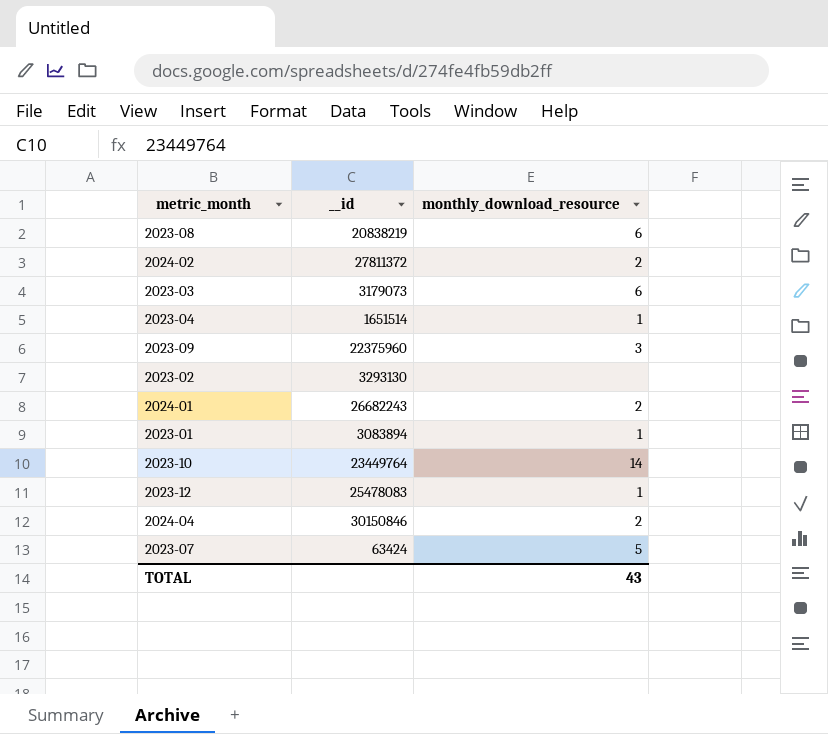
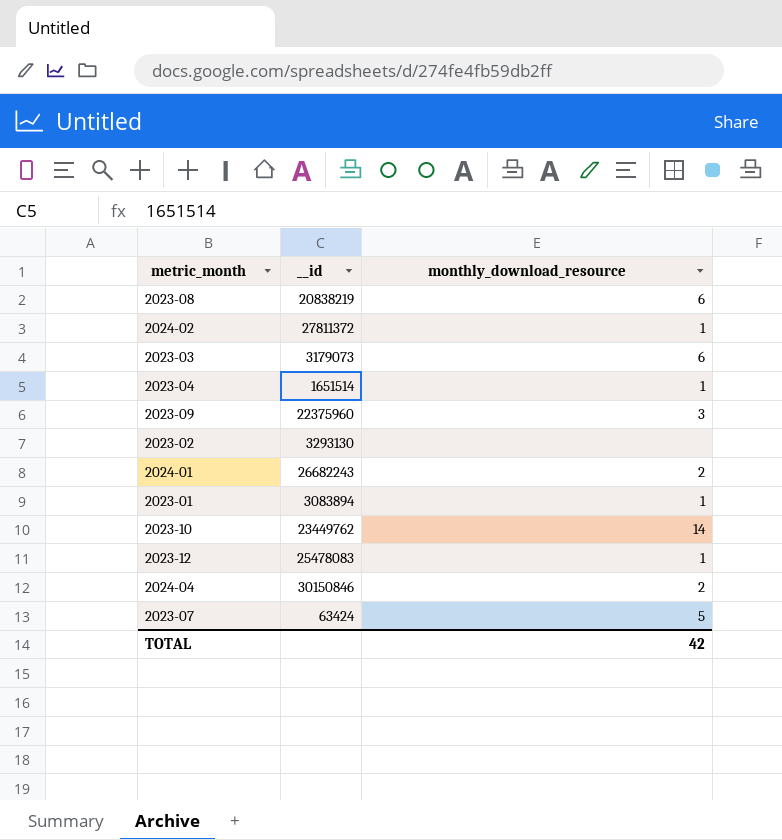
2024-02 | monthly_download_resource: 2 -> 1
2023-10 | __id: 23449764 -> 23449762
TOTAL | monthly_download_resource: 43 -> 42

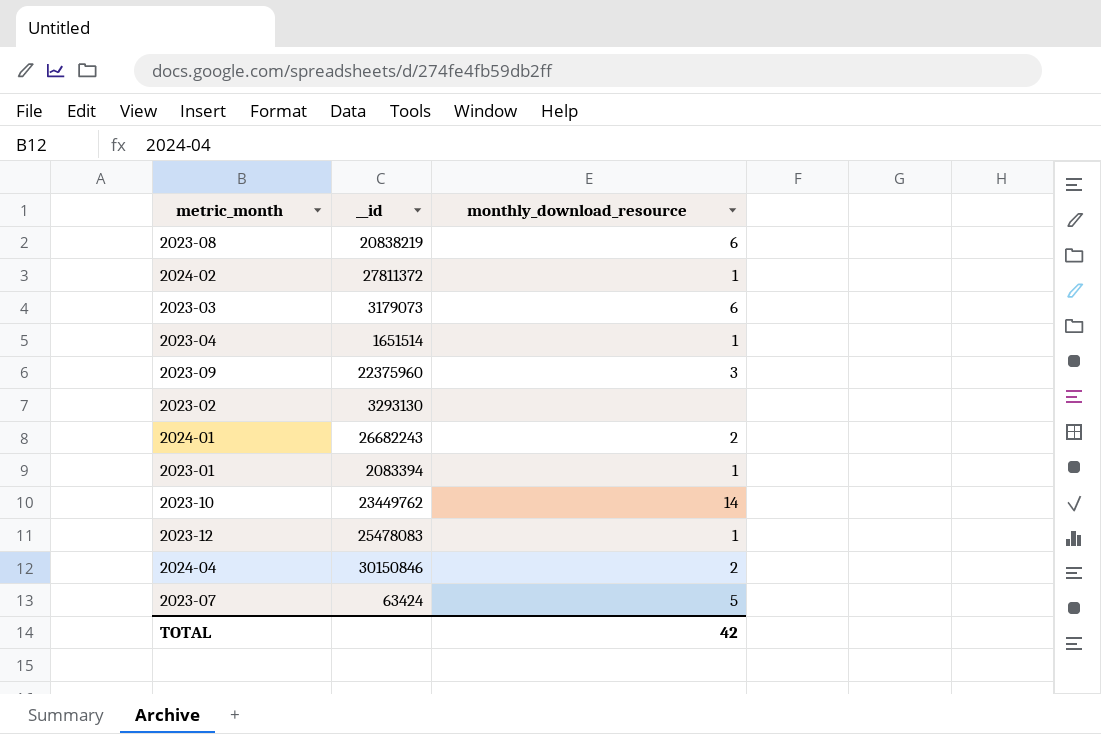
2023-01 | __id: 3083894 -> 2083394

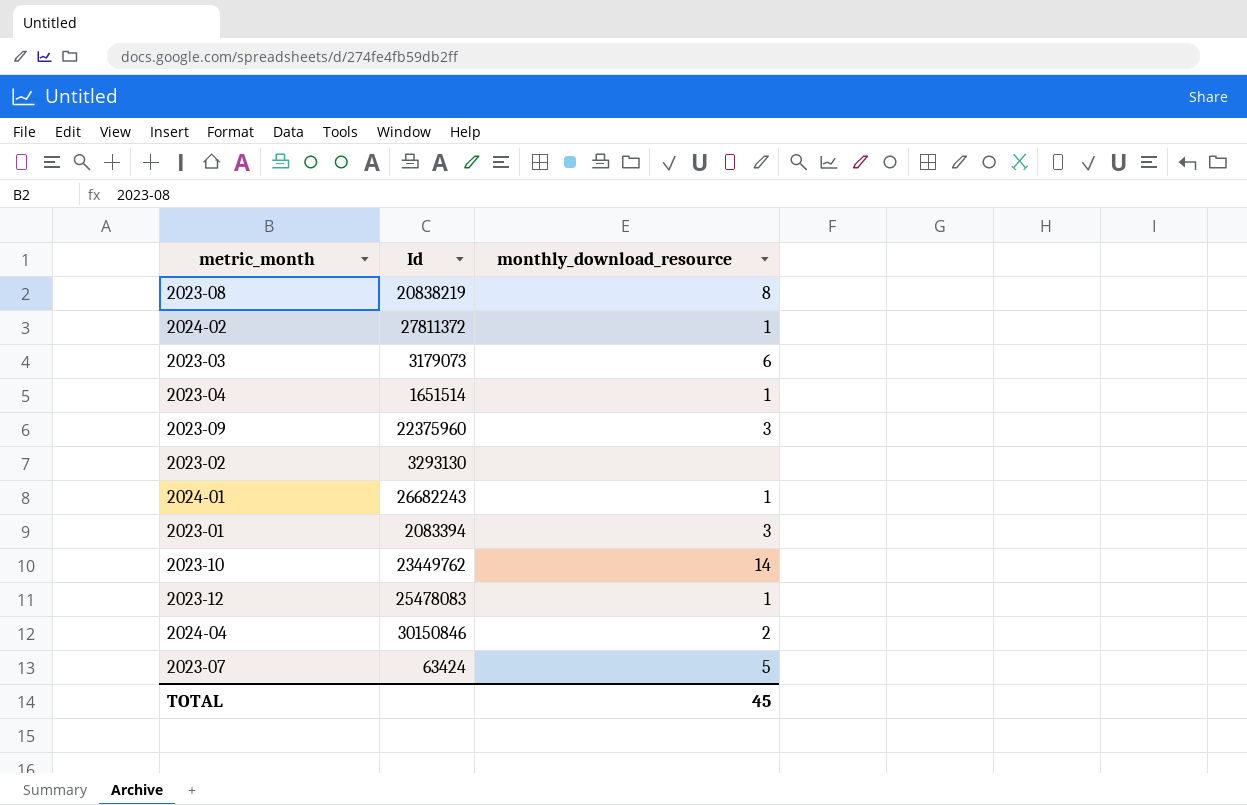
column name: __id -> Id
2023-08 | monthly_download_resource: 6 -> 8
2024-01 | monthly_download_resource: 2 -> 1
2023-01 | monthly_download_resource: 1 -> 3
TOTAL | monthly_download_resource: 42 -> 45

